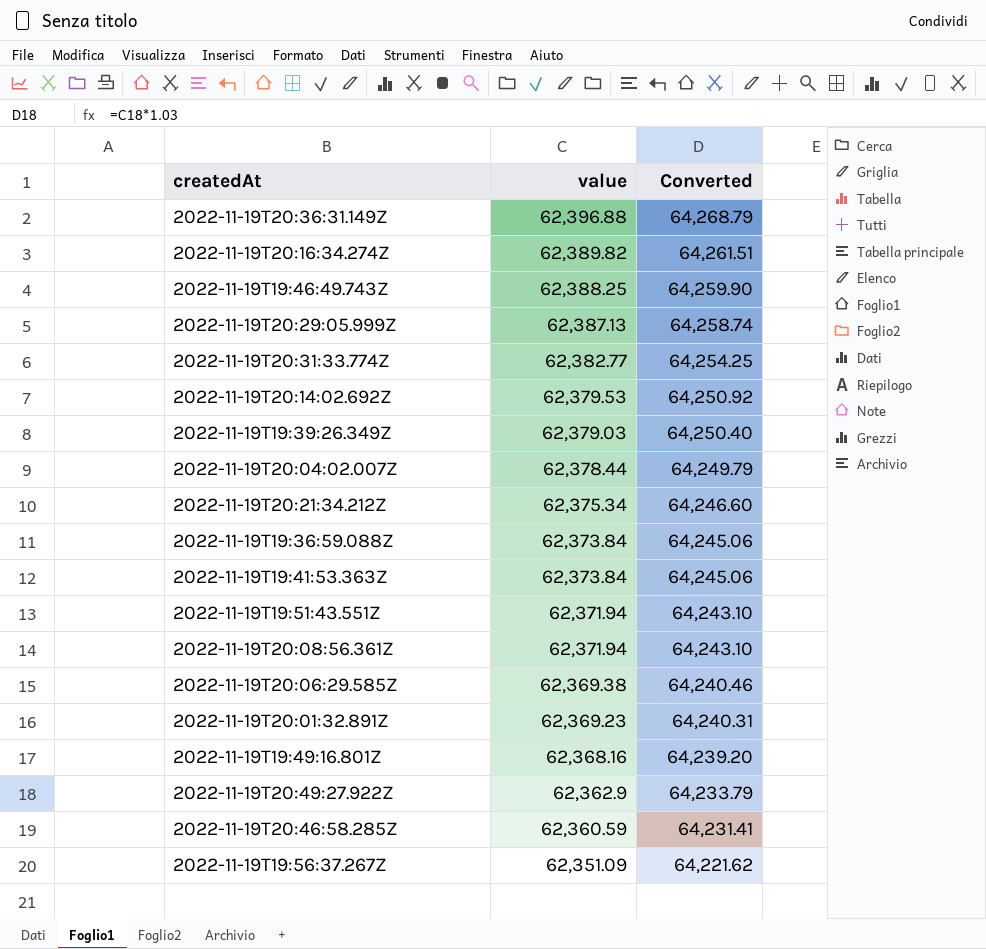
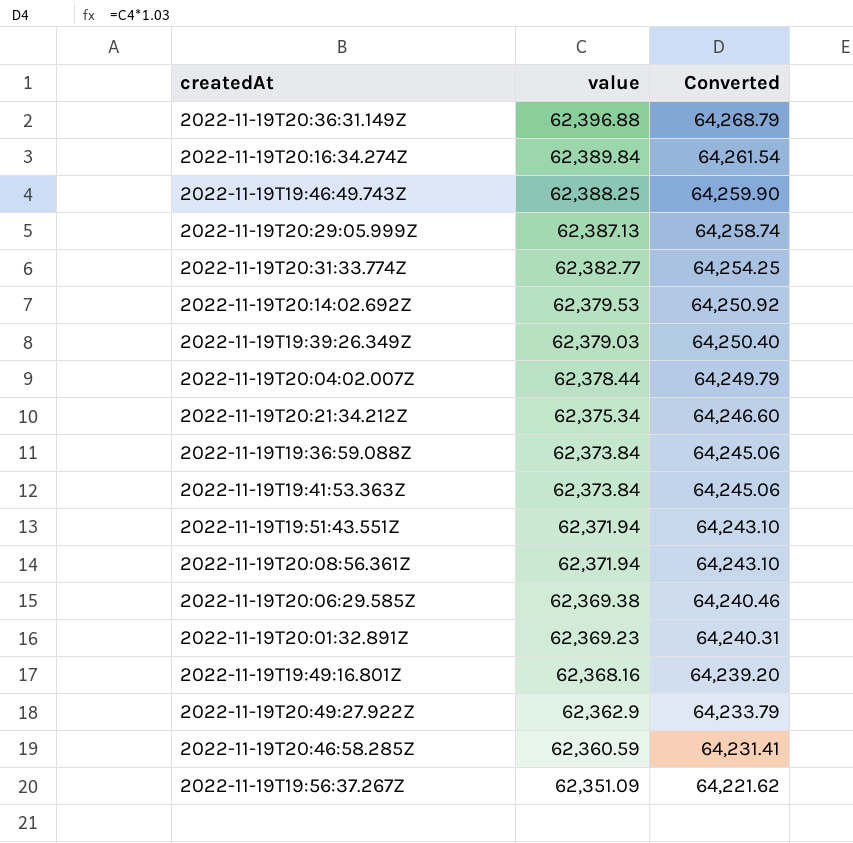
2022-11-19T20:16:34.274Z | value: 62,389.82 -> 62,389.84
2022-11-19T20:16:34.274Z | Converted: 64,261.51 -> 64,261.54

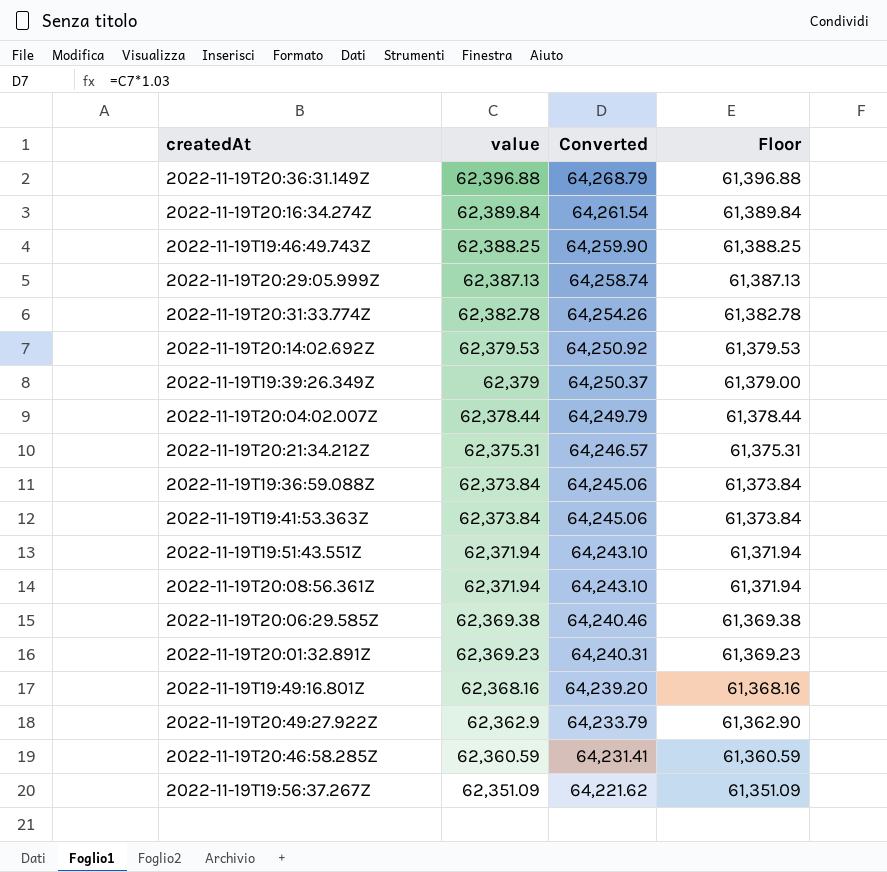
column Floor | formula: none -> [value] - 1000
2022-11-19T20:31:33.774Z | value: 62,382.77 -> 62,382.78
2022-11-19T20:31:33.774Z | Converted: 64,254.25 -> 64,254.26
2022-11-19T19:39:26.349Z | value: 62,379.03 -> 62,379
2022-11-19T19:39:26.349Z | Converted: 64,250.40 -> 64,250.37
2022-11-19T20:21:34.212Z | value: 62,375.34 -> 62,375.31
2022-11-19T20:21:34.212Z | Converted: 64,246.60 -> 64,246.57

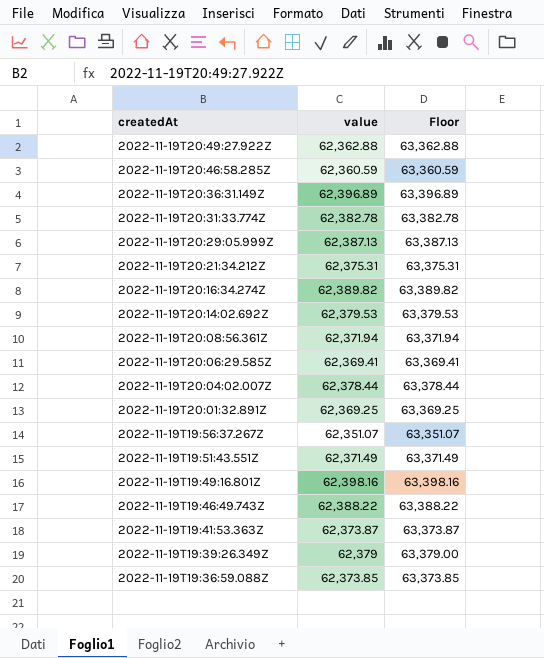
row order: value descending -> createdAt descending
column Converted | formula: [value] * 1.03 -> none
column Floor | formula: [value] - 1000 -> [value] + 1000
2022-11-19T20:49:27.922Z | value: 62,362.9 -> 62,362.88
2022-11-19T20:36:31.149Z | value: 62,396.88 -> 62,396.89
2022-11-19T20:16:34.274Z | value: 62,389.84 -> 62,389.82
2022-11-19T20:06:29.585Z | value: 62,369.38 -> 62,369.41
2022-11-19T20:01:32.891Z | value: 62,369.23 -> 62,369.25
2022-11-19T19:56:37.267Z | value: 62,351.09 -> 62,351.07
2022-11-19T19:51:43.551Z | value: 62,371.94 -> 62,371.49
2022-11-19T19:49:16.801Z | value: 62,368.16 -> 62,398.16
2022-11-19T19:46:49.743Z | value: 62,388.25 -> 62,388.22
2022-11-19T19:41:53.363Z | value: 62,373.84 -> 62,373.87
2022-11-19T19:36:59.088Z | value: 62,373.84 -> 62,373.85

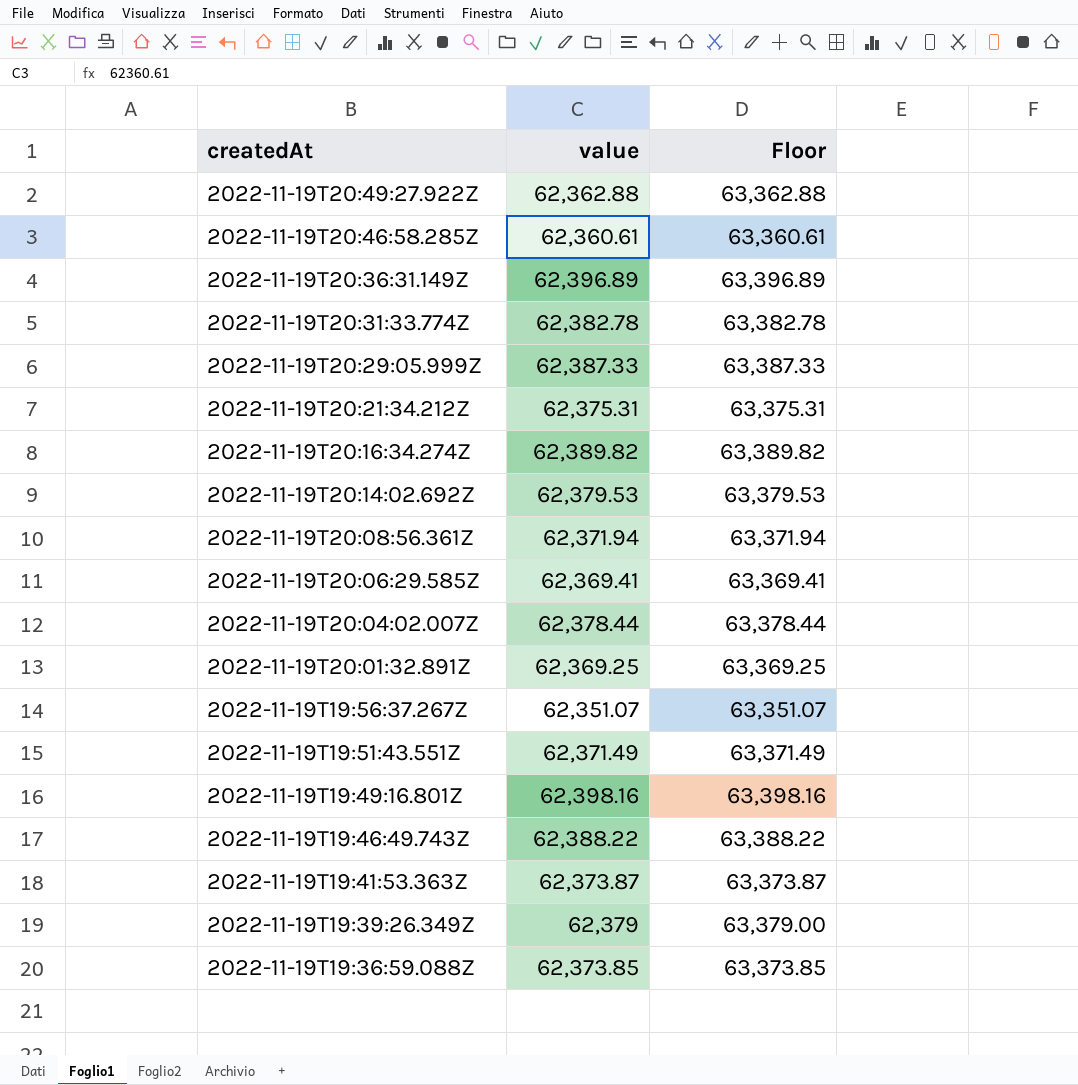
2022-11-19T20:46:58.285Z | value: 62,360.59 -> 62,360.61
2022-11-19T20:46:58.285Z | Floor: 63,360.59 -> 63,360.61
2022-11-19T20:29:05.999Z | value: 62,387.13 -> 62,387.33
2022-11-19T20:29:05.999Z | Floor: 63,387.13 -> 63,387.33

